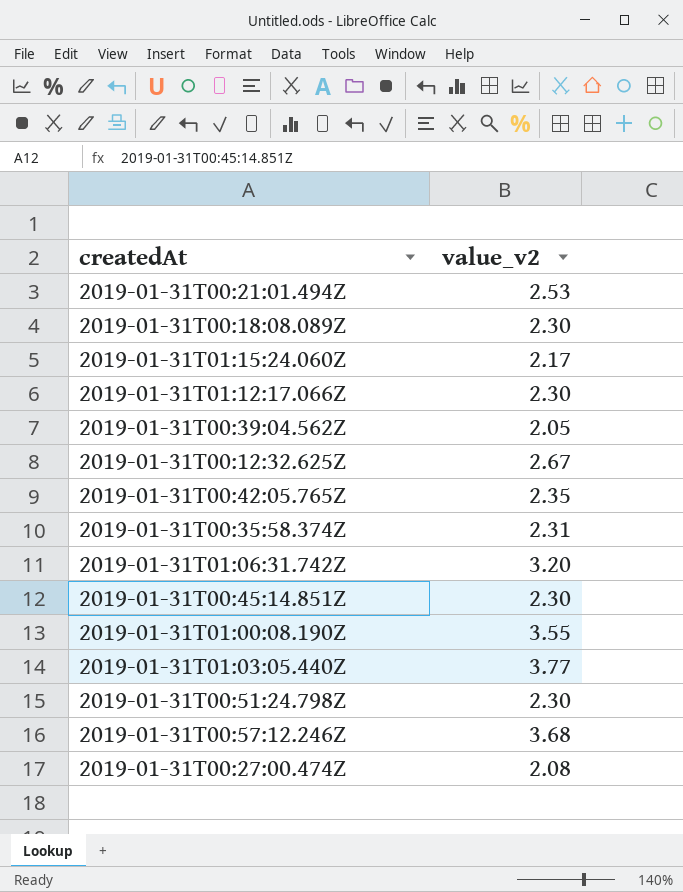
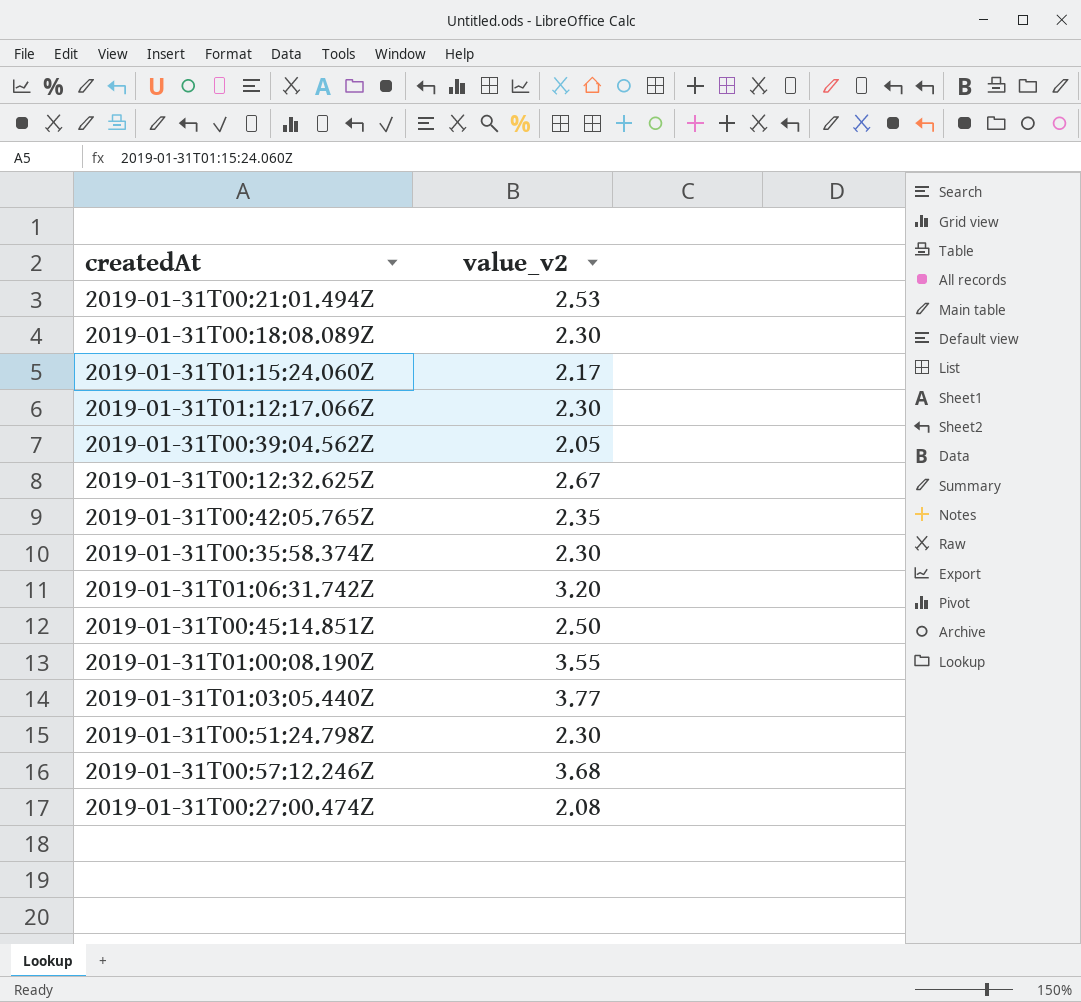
2019-01-31T00:35:58.374Z | value_v2: 2.31 -> 2.30
2019-01-31T00:45:14.851Z | value_v2: 2.30 -> 2.50

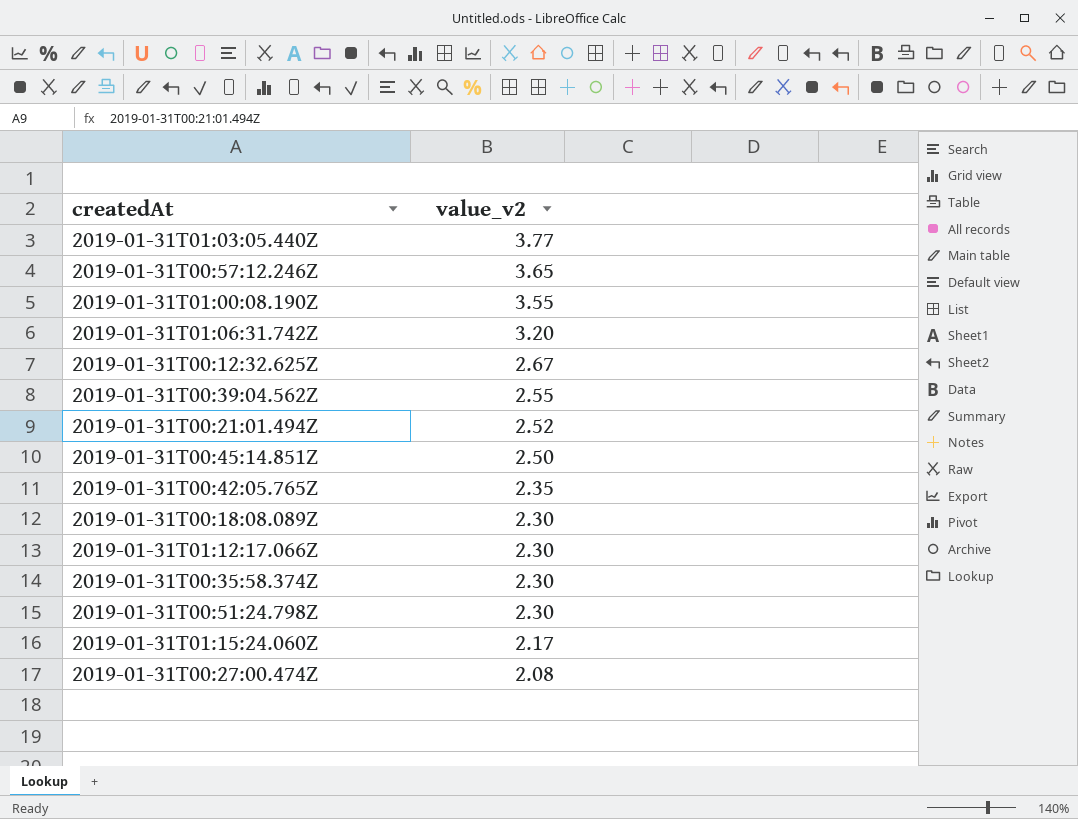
row order: none -> value_v2 descending
2019-01-31T00:57:12.246Z | value_v2: 3.68 -> 3.65
2019-01-31T00:39:04.562Z | value_v2: 2.05 -> 2.55
2019-01-31T00:21:01.494Z | value_v2: 2.53 -> 2.52

